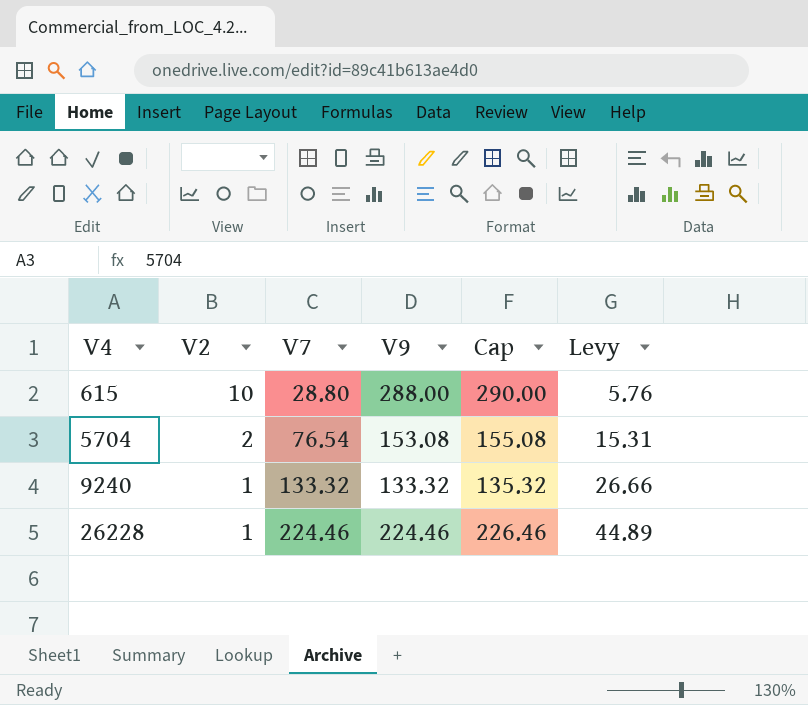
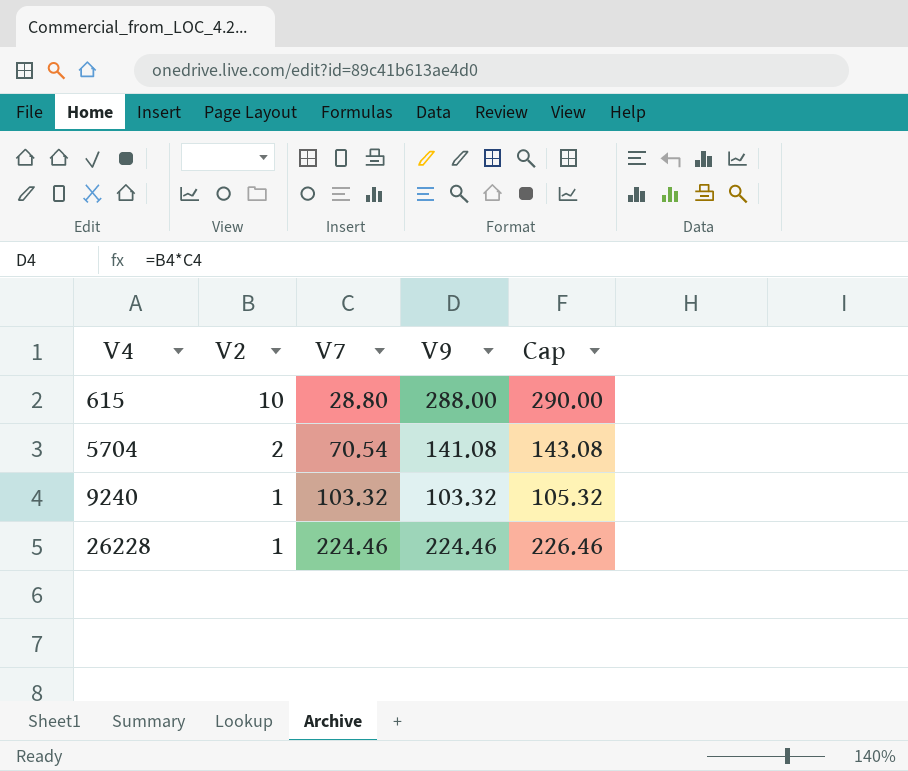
column Levy | formula: [V7] * 0.2 -> none
5704 | V7: 76.54 -> 70.54
5704 | V9: 153.08 -> 141.08
5704 | Cap: 155.08 -> 143.08
9240 | V7: 133.32 -> 103.32
9240 | V9: 133.32 -> 103.32
9240 | Cap: 135.32 -> 105.32

